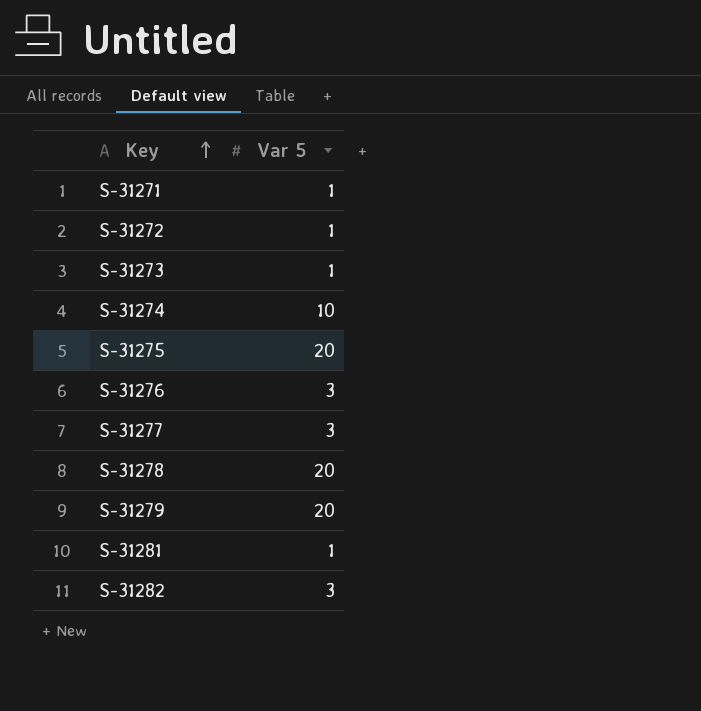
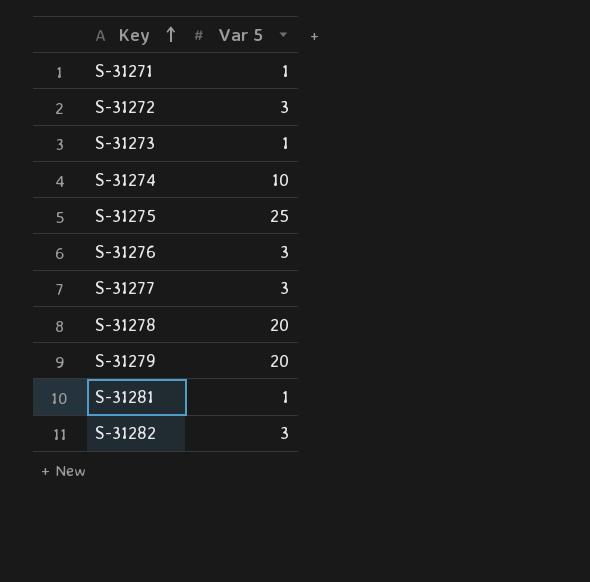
S-31272 | Var 5: 1 -> 3
S-31275 | Var 5: 20 -> 25

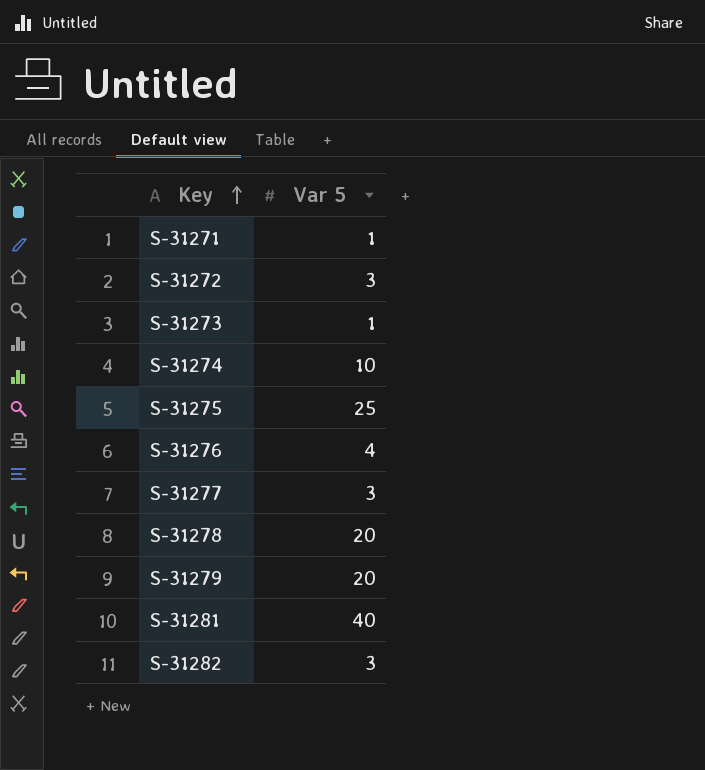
S-31276 | Var 5: 3 -> 4
S-31281 | Var 5: 1 -> 40

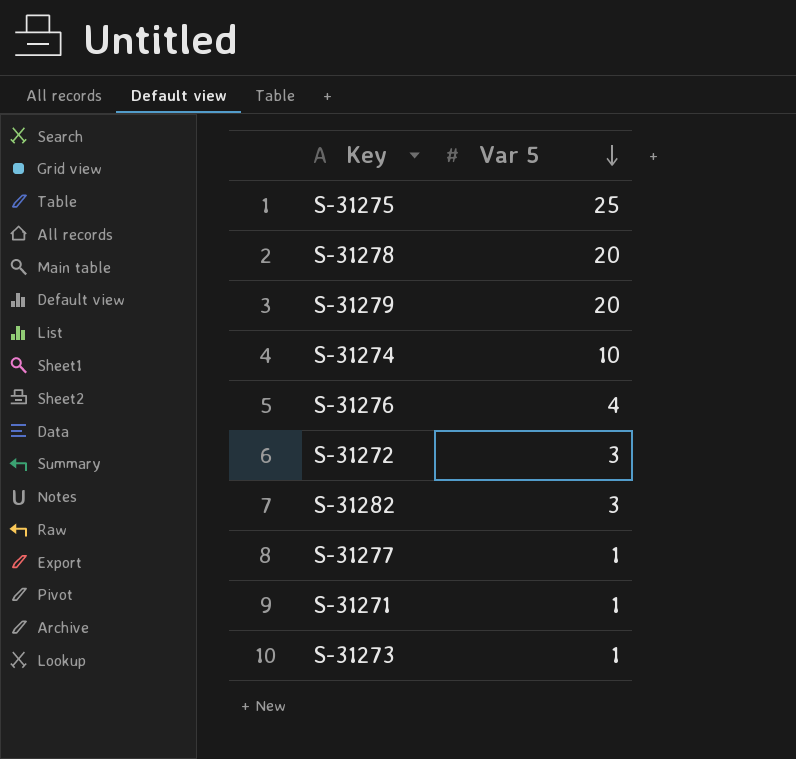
row order: Key ascending -> Var 5 descending
row S-31281: 40 -> none
S-31277 | Var 5: 3 -> 1

